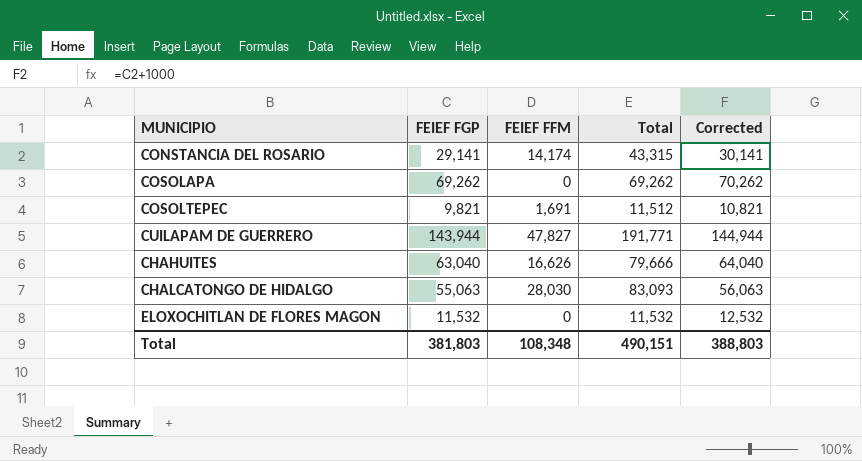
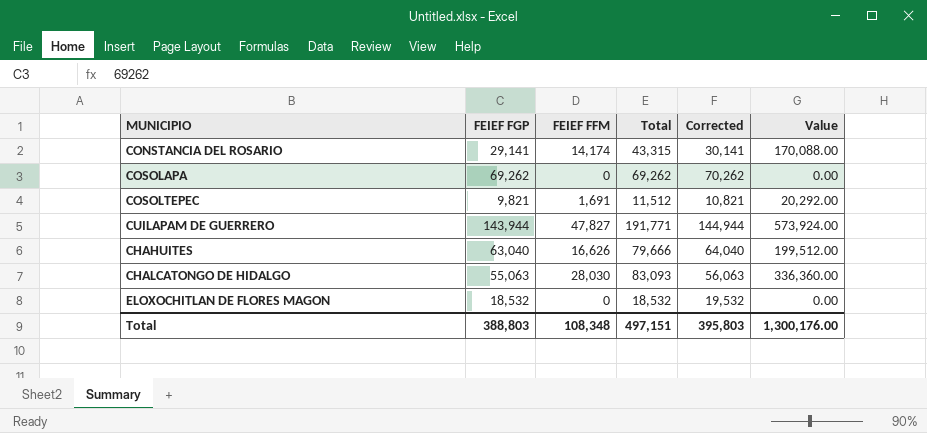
column Value | formula: none -> [FEIEF FFM] * 12
ELOXOCHITLAN DE FLORES MAGON | FEIEF FGP: 11,532 -> 18,532
ELOXOCHITLAN DE FLORES MAGON | Total: 11,532 -> 18,532
ELOXOCHITLAN DE FLORES MAGON | Corrected: 12,532 -> 19,532
Total | FEIEF FGP: 381,803 -> 388,803
Total | Total: 490,151 -> 497,151
Total | Corrected: 388,803 -> 395,803

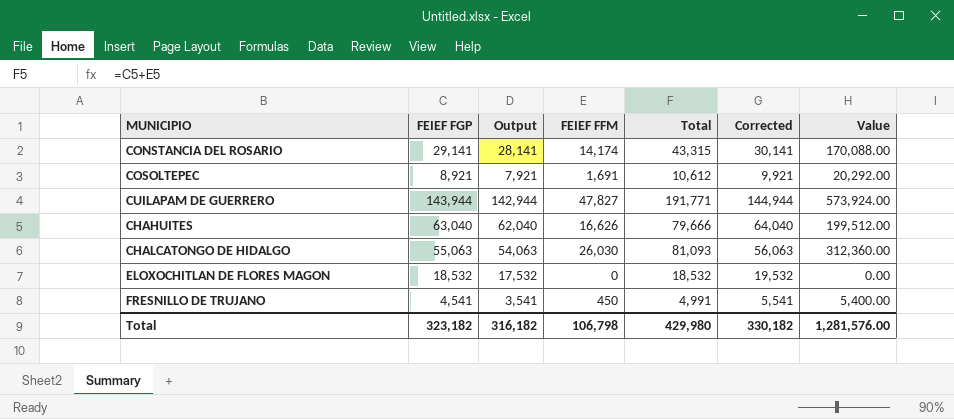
column Output | formula: none -> [FEIEF FGP] - 1000
row COSOLAPA: 69,262 | 0 | 69,262 | 70,262 | 0.00 -> none
COSOLTEPEC | FEIEF FGP: 9,821 -> 8,921
COSOLTEPEC | Total: 11,512 -> 10,612
COSOLTEPEC | Corrected: 10,821 -> 9,921
CHALCATONGO DE HIDALGO | FEIEF FFM: 28,030 -> 26,030
CHALCATONGO DE HIDALGO | Total: 83,093 -> 81,093
CHALCATONGO DE HIDALGO | Value: 336,360.00 -> 312,360.00
row FRESNILLO DE TRUJANO: none -> 4,541 | 3,541 | 450 | 4,991 | 5,541 | 5,400.00
Total | FEIEF FGP: 388,803 -> 323,182
Total | FEIEF FFM: 108,348 -> 106,798
Total | Total: 497,151 -> 429,980
Total | Corrected: 395,803 -> 330,182
Total | Value: 1,300,176.00 -> 1,281,576.00

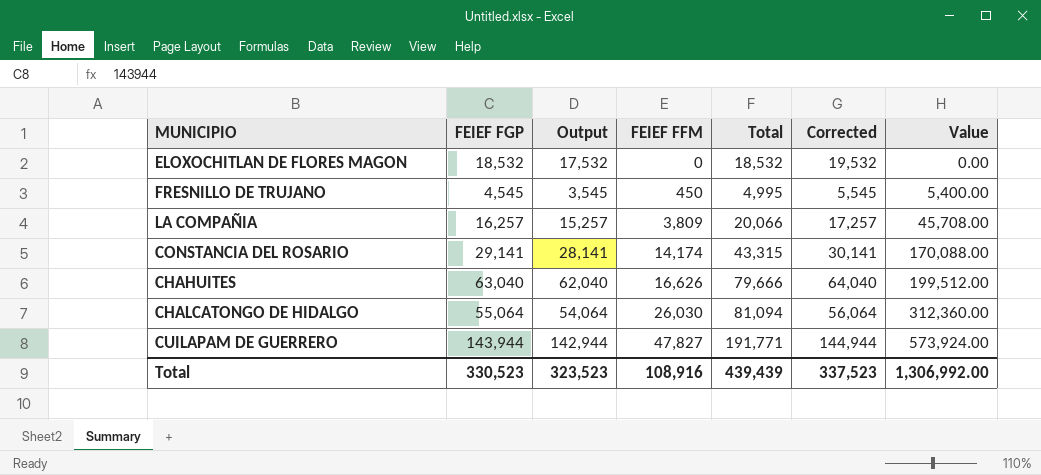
row order: none -> FEIEF FFM ascending
row COSOLTEPEC: 8,921 | 7,921 | 1,691 | 10,612 | 9,921 | 20,292.00 -> none
FRESNILLO DE TRUJANO | FEIEF FGP: 4,541 -> 4,545
FRESNILLO DE TRUJANO | Output: 3,541 -> 3,545
FRESNILLO DE TRUJANO | Total: 4,991 -> 4,995
FRESNILLO DE TRUJANO | Corrected: 5,541 -> 5,545
row LA COMPAÑIA: none -> 16,257 | 15,257 | 3,809 | 20,066 | 17,257 | 45,708.00
CHALCATONGO DE HIDALGO | FEIEF FGP: 55,063 -> 55,064
CHALCATONGO DE HIDALGO | Output: 54,063 -> 54,064
CHALCATONGO DE HIDALGO | Total: 81,093 -> 81,094
CHALCATONGO DE HIDALGO | Corrected: 56,063 -> 56,064
Total | FEIEF FGP: 323,182 -> 330,523
Total | Output: 316,182 -> 323,523
Total | FEIEF FFM: 106,798 -> 108,916
Total | Total: 429,980 -> 439,439
Total | Corrected: 330,182 -> 337,523
Total | Value: 1,281,576.00 -> 1,306,992.00

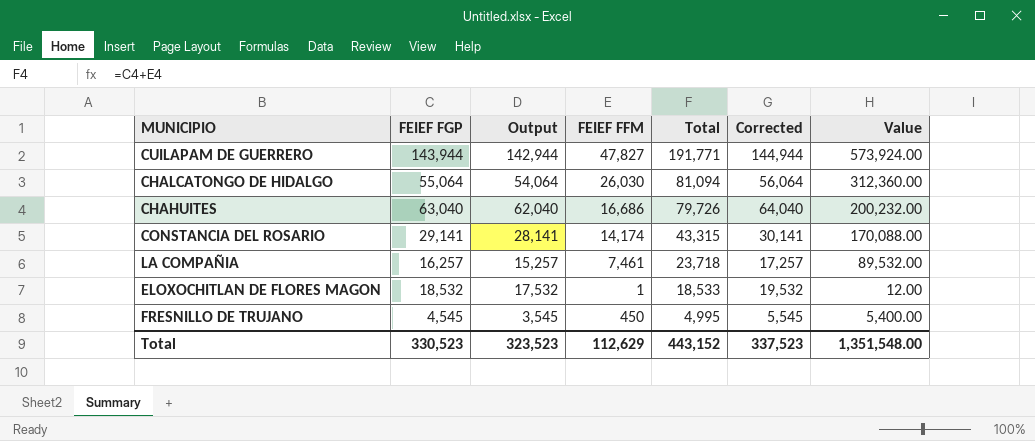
row order: FEIEF FFM ascending -> Total descending
CHAHUITES | FEIEF FFM: 16,626 -> 16,686
CHAHUITES | Total: 79,666 -> 79,726
CHAHUITES | Value: 199,512.00 -> 200,232.00
LA COMPAÑIA | FEIEF FFM: 3,809 -> 7,461
LA COMPAÑIA | Total: 20,066 -> 23,718
LA COMPAÑIA | Value: 45,708.00 -> 89,532.00
ELOXOCHITLAN DE FLORES MAGON | FEIEF FFM: 0 -> 1
ELOXOCHITLAN DE FLORES MAGON | Total: 18,532 -> 18,533
ELOXOCHITLAN DE FLORES MAGON | Value: 0.00 -> 12.00
Total | FEIEF FFM: 108,916 -> 112,629
Total | Total: 439,439 -> 443,152
Total | Value: 1,306,992.00 -> 1,351,548.00

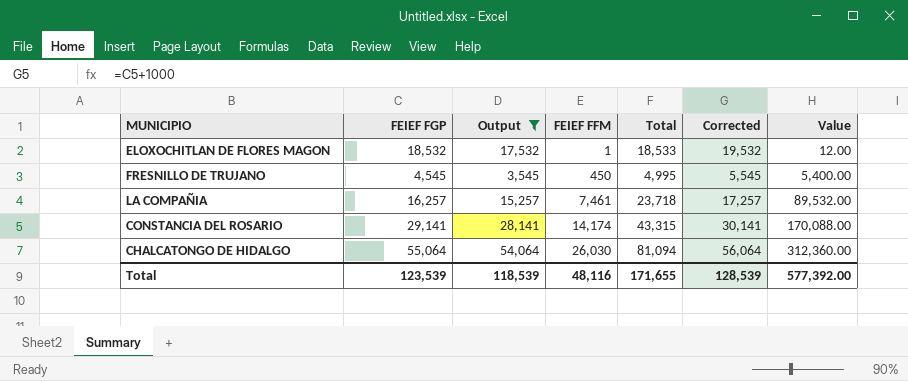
filter: none -> Output <= 54,064
row order: Total descending -> FEIEF FFM ascending
Total | FEIEF FGP: 330,523 -> 123,539
Total | Output: 323,523 -> 118,539
Total | FEIEF FFM: 112,629 -> 48,116
Total | Total: 443,152 -> 171,655
Total | Corrected: 337,523 -> 128,539
Total | Value: 1,351,548.00 -> 577,392.00

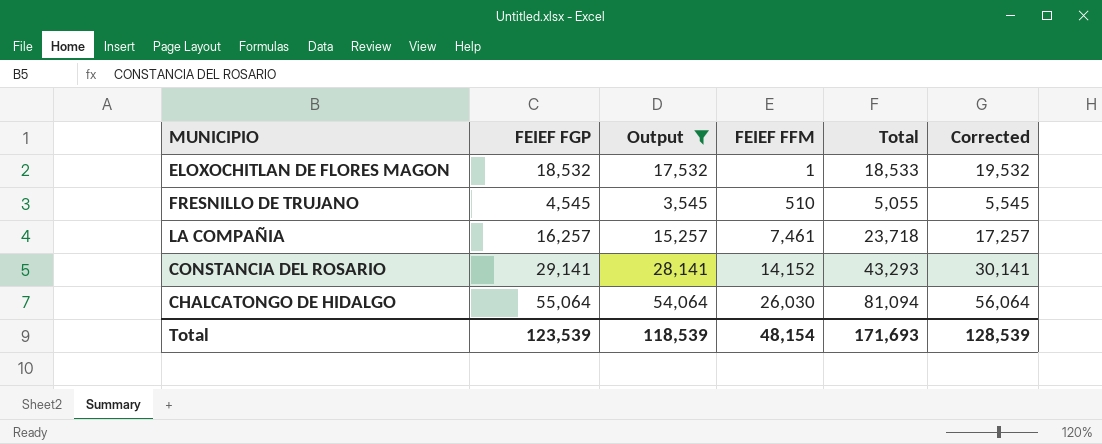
column Value | formula: [FEIEF FFM] * 12 -> none
FRESNILLO DE TRUJANO | FEIEF FFM: 450 -> 510
FRESNILLO DE TRUJANO | Total: 4,995 -> 5,055
CONSTANCIA DEL ROSARIO | FEIEF FFM: 14,174 -> 14,152
CONSTANCIA DEL ROSARIO | Total: 43,315 -> 43,293
Total | FEIEF FFM: 48,116 -> 48,154
Total | Total: 171,655 -> 171,693

